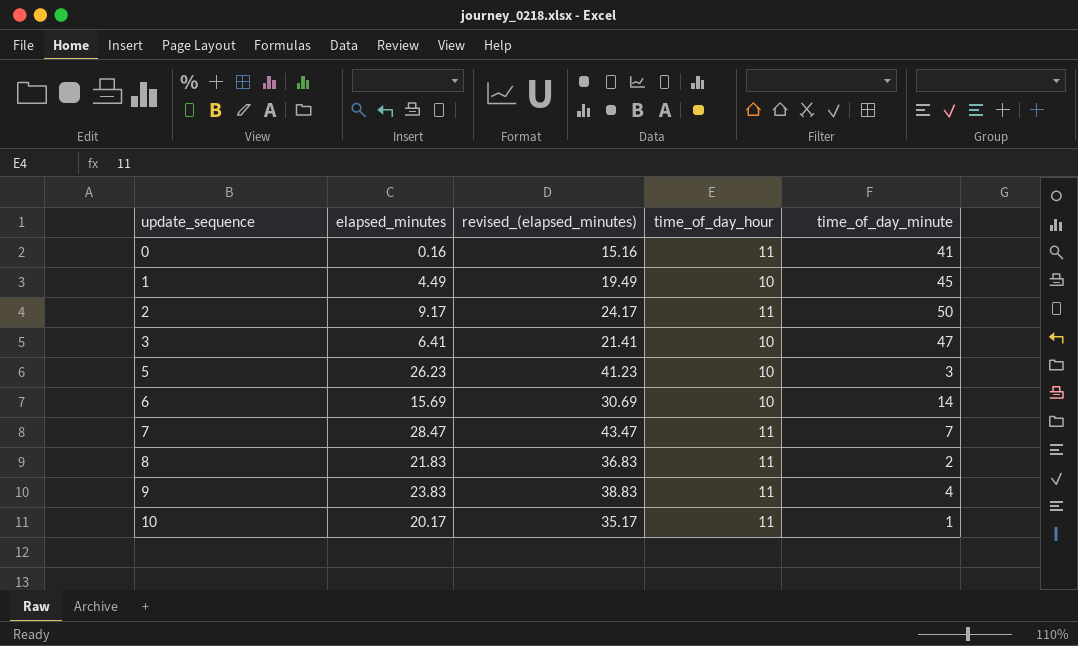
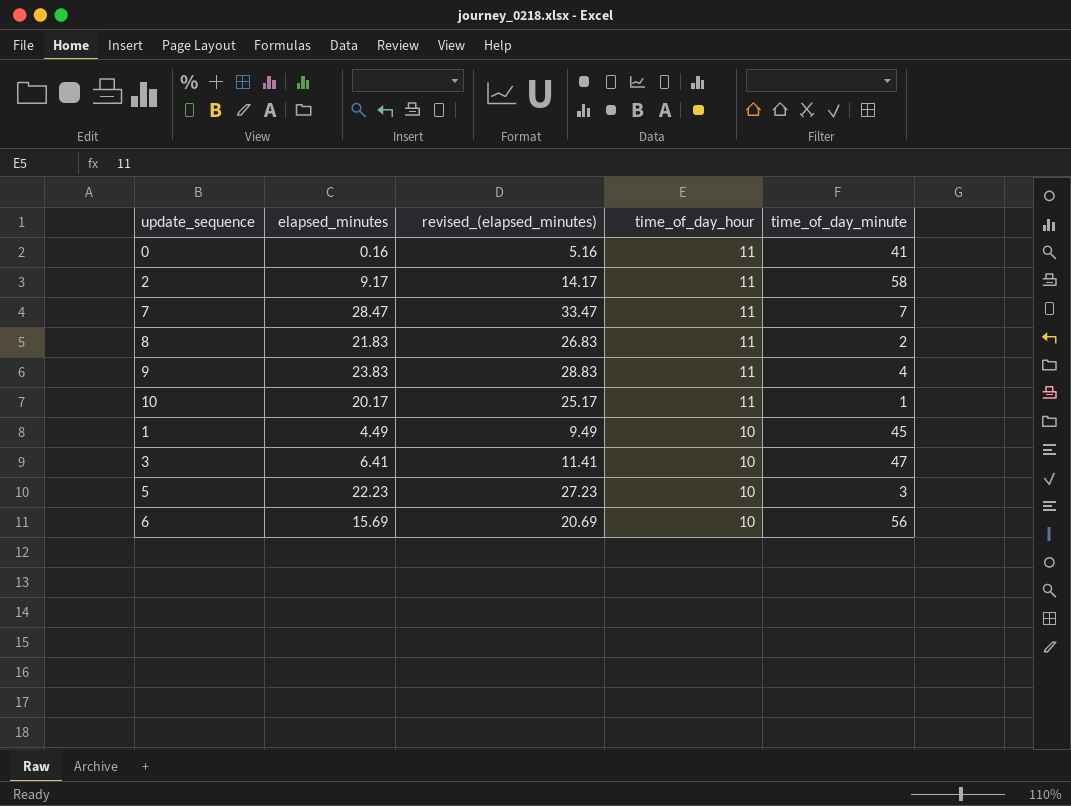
row order: update_sequence ascending -> time_of_day_hour descending
column revised_(elapsed_minutes) | formula: [elapsed_minutes] + 15 -> [elapsed_minutes] + 5
2 | time_of_day_minute: 50 -> 58
5 | elapsed_minutes: 26.23 -> 22.23
6 | time_of_day_minute: 14 -> 56

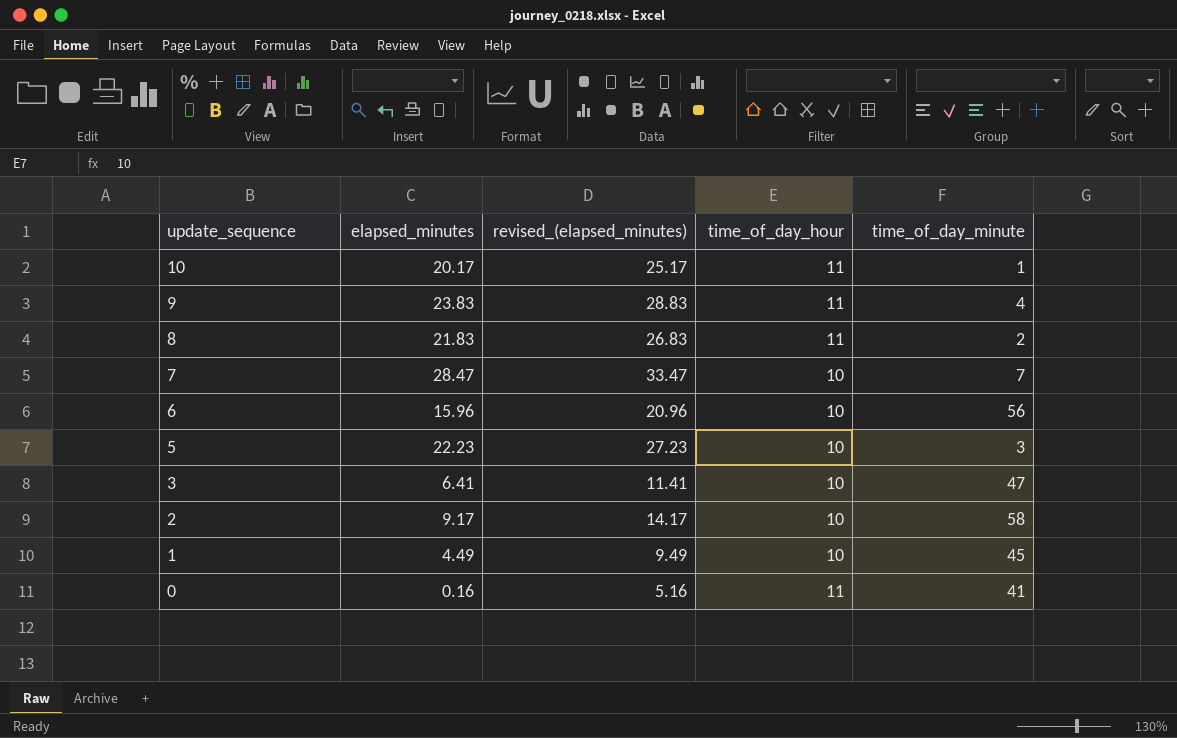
row order: time_of_day_hour descending -> update_sequence descending
7 | time_of_day_hour: 11 -> 10
6 | elapsed_minutes: 15.69 -> 15.96
6 | revised_(elapsed_minutes): 20.69 -> 20.96
2 | time_of_day_hour: 11 -> 10

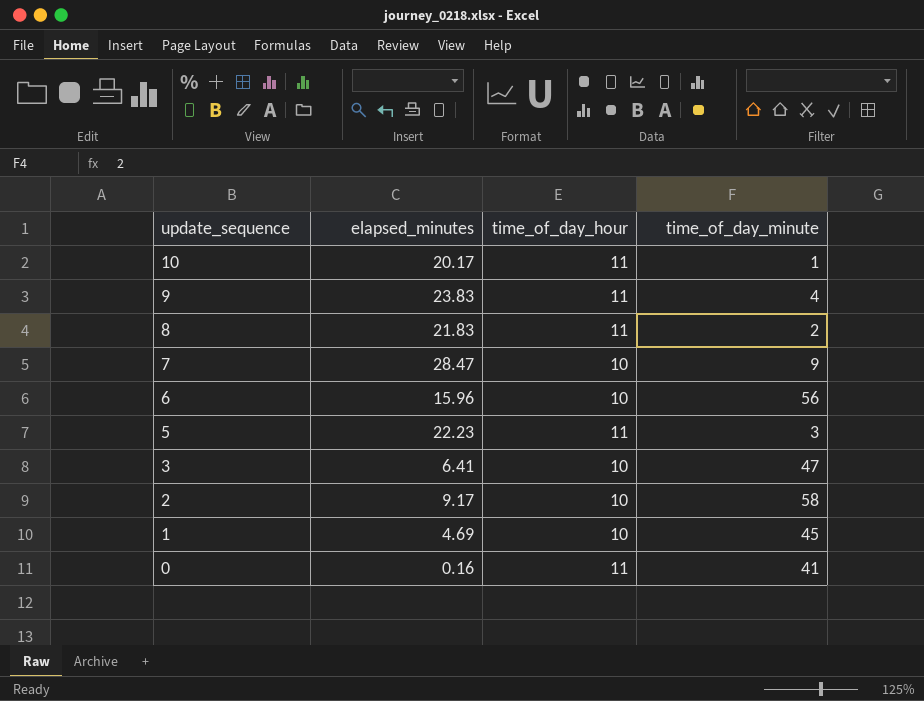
column revised_(elapsed_minutes) | formula: [elapsed_minutes] + 5 -> none
7 | time_of_day_minute: 7 -> 9
5 | time_of_day_hour: 10 -> 11
1 | elapsed_minutes: 4.49 -> 4.69

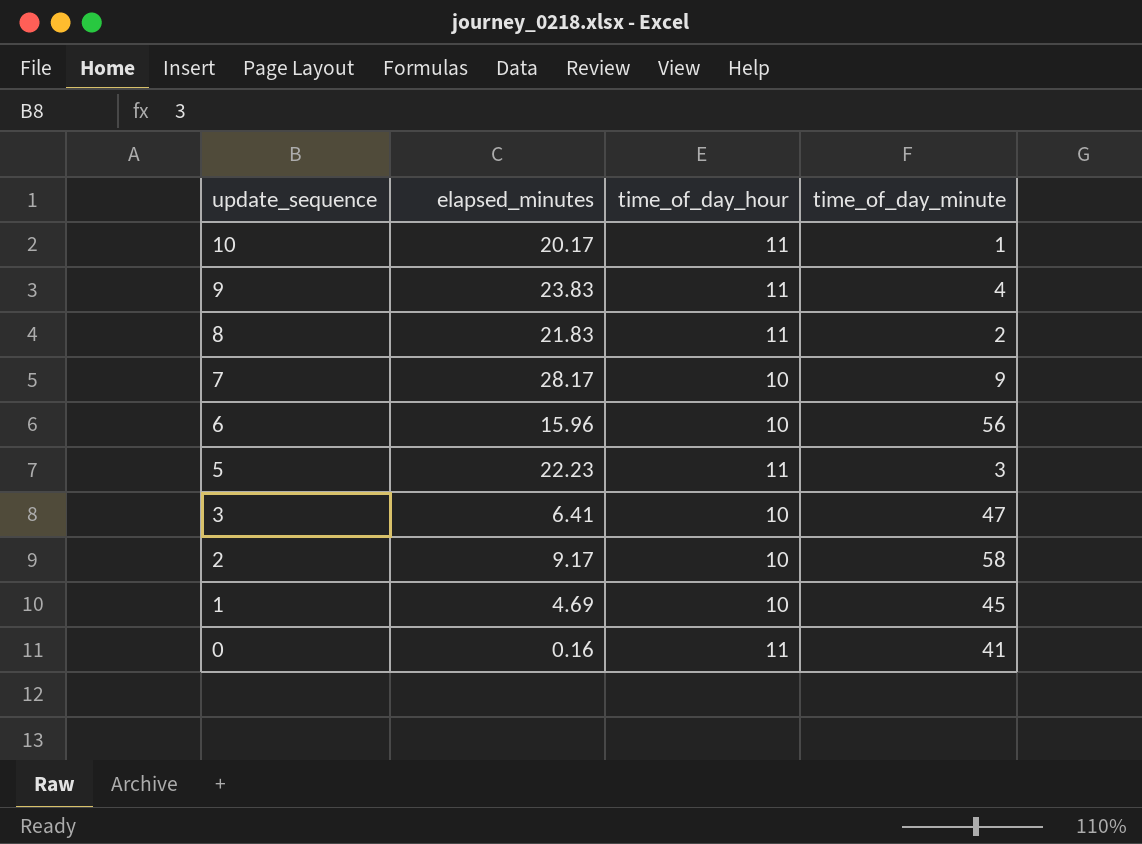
7 | elapsed_minutes: 28.47 -> 28.17

